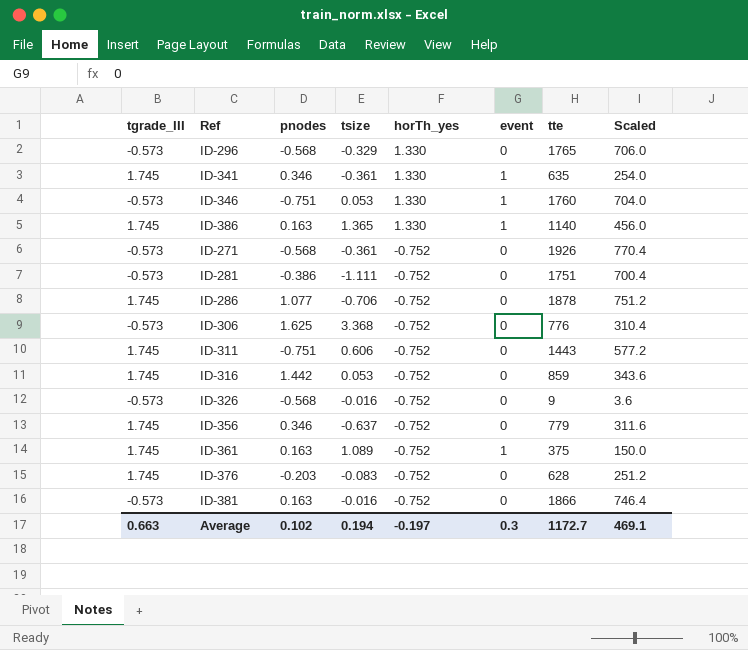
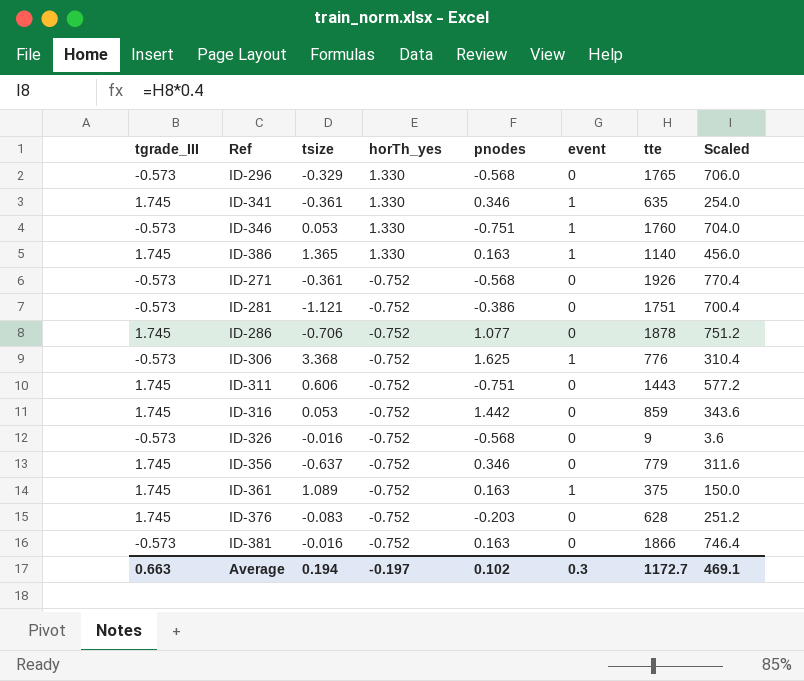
column pnodes | position: 3 -> 5
ID-281 | tsize: -1.111 -> -1.121
ID-306 | event: 0 -> 1

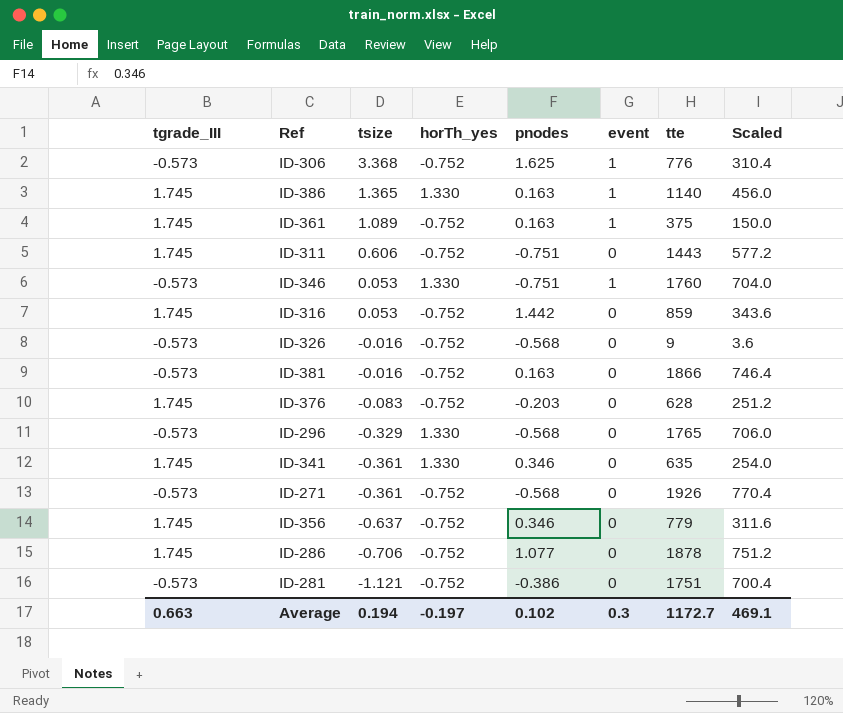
row order: horTh_yes descending -> tsize descending
ID-341 | event: 1 -> 0

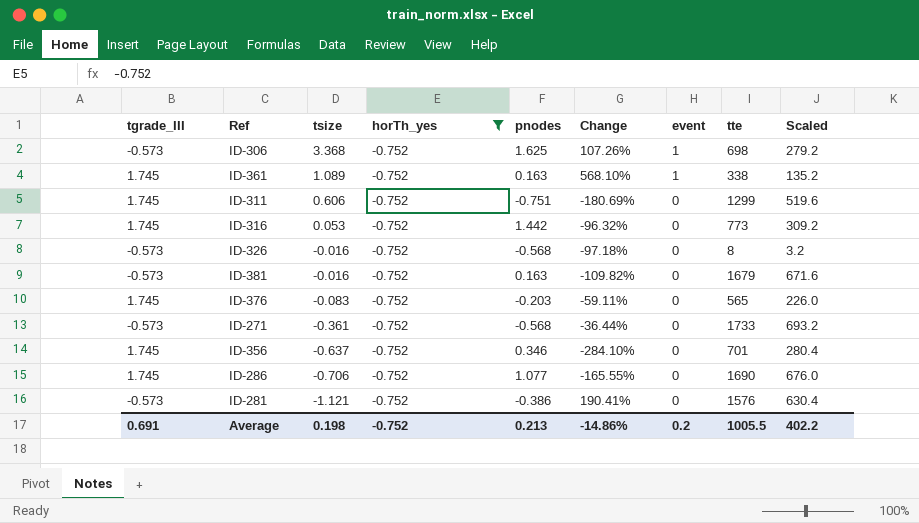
filter: none -> horTh_yes = -0.752
column Change | formula: none -> ([tsize] - [pnodes]) / [pnodes]
ID-306 | tte: 776 -> 698
ID-306 | Scaled: 310.4 -> 279.2
ID-361 | tte: 375 -> 338
ID-361 | Scaled: 150.0 -> 135.2
ID-311 | tte: 1443 -> 1299
ID-311 | Scaled: 577.2 -> 519.6
ID-316 | tte: 859 -> 773
ID-316 | Scaled: 343.6 -> 309.2
ID-326 | tte: 9 -> 8
ID-326 | Scaled: 3.6 -> 3.2
ID-381 | tte: 1866 -> 1679
ID-381 | Scaled: 746.4 -> 671.6
ID-376 | tte: 628 -> 565
ID-376 | Scaled: 251.2 -> 226.0
ID-271 | tte: 1926 -> 1733
ID-271 | Scaled: 770.4 -> 693.2
ID-356 | tte: 779 -> 701
ID-356 | Scaled: 311.6 -> 280.4
ID-286 | tte: 1878 -> 1690
ID-286 | Scaled: 751.2 -> 676.0
ID-281 | tte: 1751 -> 1576
ID-281 | Scaled: 700.4 -> 630.4
Average | tgrade_III: 0.663 -> 0.691
Average | tsize: 0.194 -> 0.198
Average | horTh_yes: -0.197 -> -0.752
Average | pnodes: 0.102 -> 0.213
Average | event: 0.3 -> 0.2
Average | tte: 1172.7 -> 1005.5
Average | Scaled: 469.1 -> 402.2

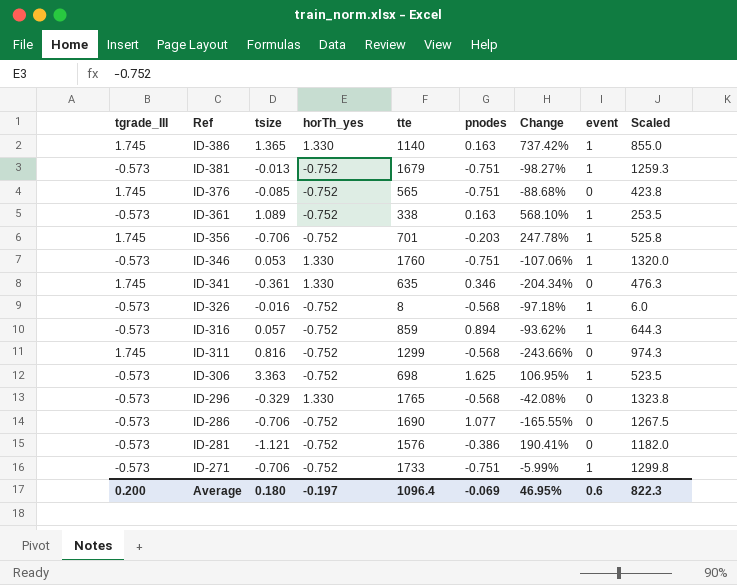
filter: horTh_yes = -0.752 -> none
row order: tsize descending -> Ref descending
column tte | position: 8 -> 5
column Scaled | formula: [tte] * 0.4 -> [tte] * 0.75
ID-381 | tsize: -0.016 -> -0.013
ID-381 | pnodes: 0.163 -> -0.751
ID-381 | Change: -109.82% -> -98.27%
ID-381 | event: 0 -> 1
ID-376 | tsize: -0.083 -> -0.085
ID-376 | pnodes: -0.203 -> -0.751
ID-376 | Change: -59.11% -> -88.68%
ID-361 | tgrade_III: 1.745 -> -0.573
ID-356 | tsize: -0.637 -> -0.706
ID-356 | pnodes: 0.346 -> -0.203
ID-356 | Change: -284.10% -> 247.78%
ID-356 | event: 0 -> 1
ID-326 | event: 0 -> 1
ID-316 | tgrade_III: 1.745 -> -0.573
ID-316 | tsize: 0.053 -> 0.057
ID-316 | tte: 773 -> 859
ID-316 | pnodes: 1.442 -> 0.894
ID-316 | Change: -96.32% -> -93.62%
ID-316 | event: 0 -> 1
ID-311 | tsize: 0.606 -> 0.816
ID-311 | pnodes: -0.751 -> -0.568
ID-311 | Change: -180.69% -> -243.66%
ID-306 | tsize: 3.368 -> 3.363
ID-306 | Change: 107.26% -> 106.95%
ID-286 | tgrade_III: 1.745 -> -0.573
ID-271 | tsize: -0.361 -> -0.706
ID-271 | pnodes: -0.568 -> -0.751
ID-271 | Change: -36.44% -> -5.99%
ID-271 | event: 0 -> 1
Average | tgrade_III: 0.691 -> 0.200
Average | tsize: 0.198 -> 0.180
Average | horTh_yes: -0.752 -> -0.197
Average | tte: 1005.5 -> 1096.4
Average | pnodes: 0.213 -> -0.069
Average | Change: -14.86% -> 46.95%
Average | event: 0.2 -> 0.6
Average | Scaled: 402.2 -> 822.3

